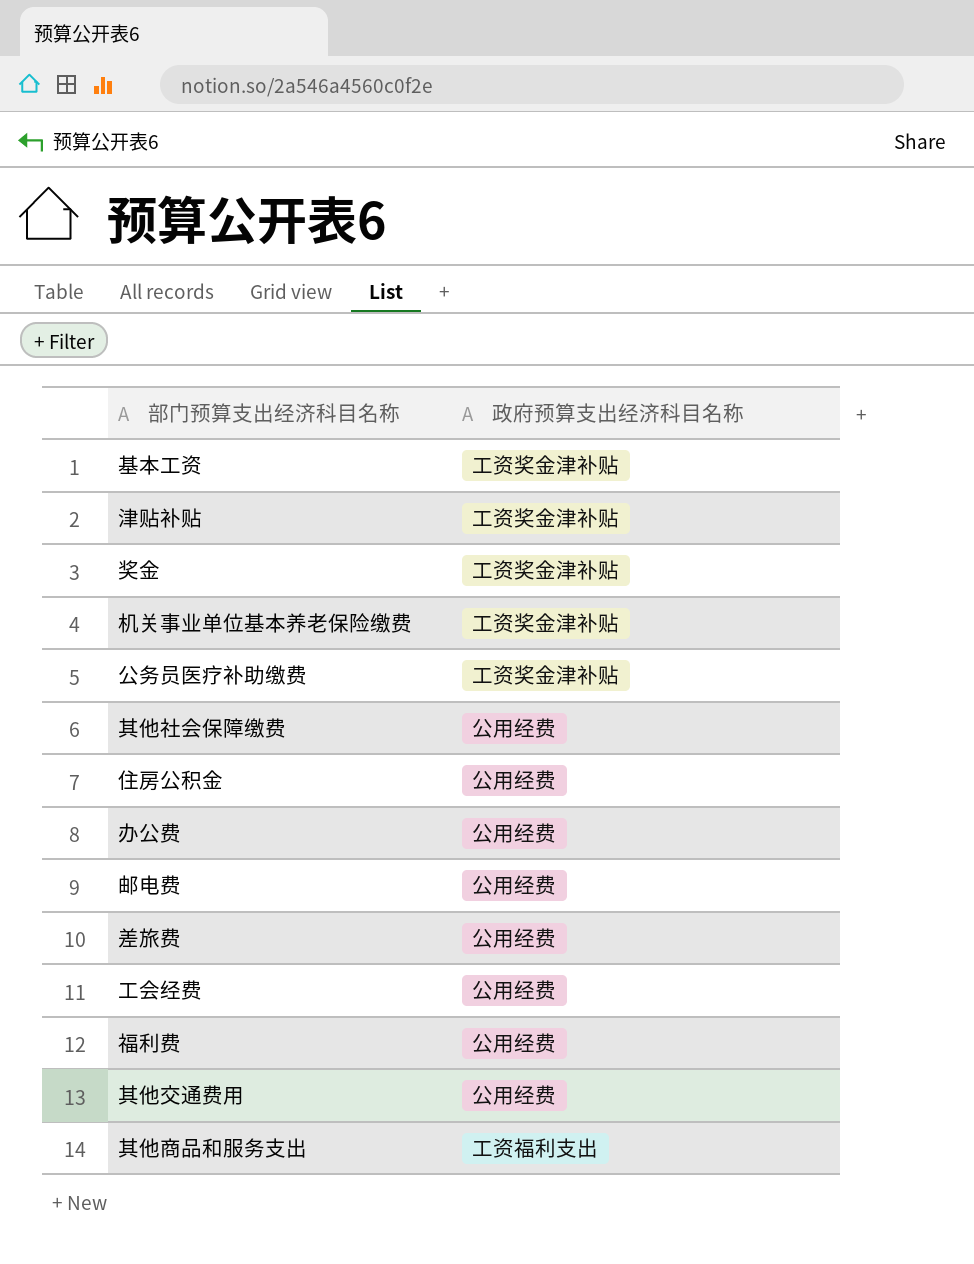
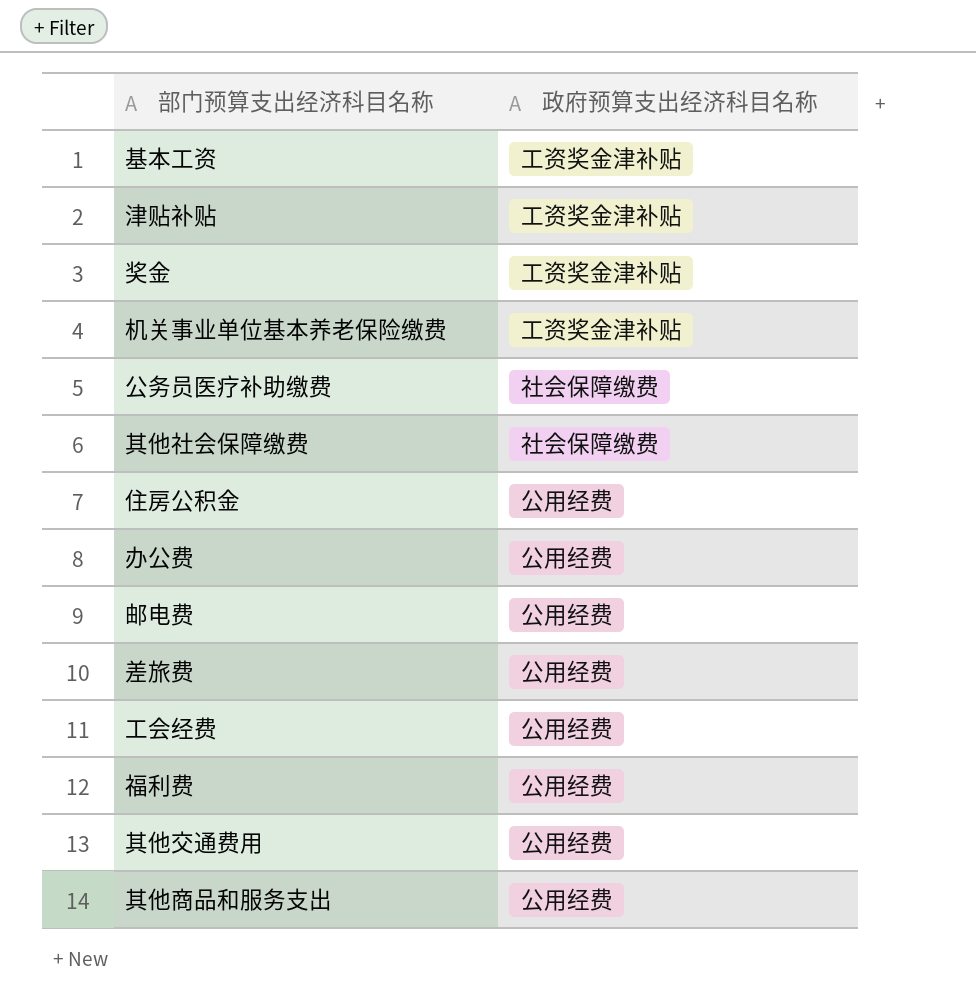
公务员医疗补助缴费 | 政府预算支出经济科目名称: 工资奖金津补贴 -> 社会保障缴费
其他社会保障缴费 | 政府预算支出经济科目名称: 公用经费 -> 社会保障缴费
其他商品和服务支出 | 政府预算支出经济科目名称: 工资福利支出 -> 公用经费

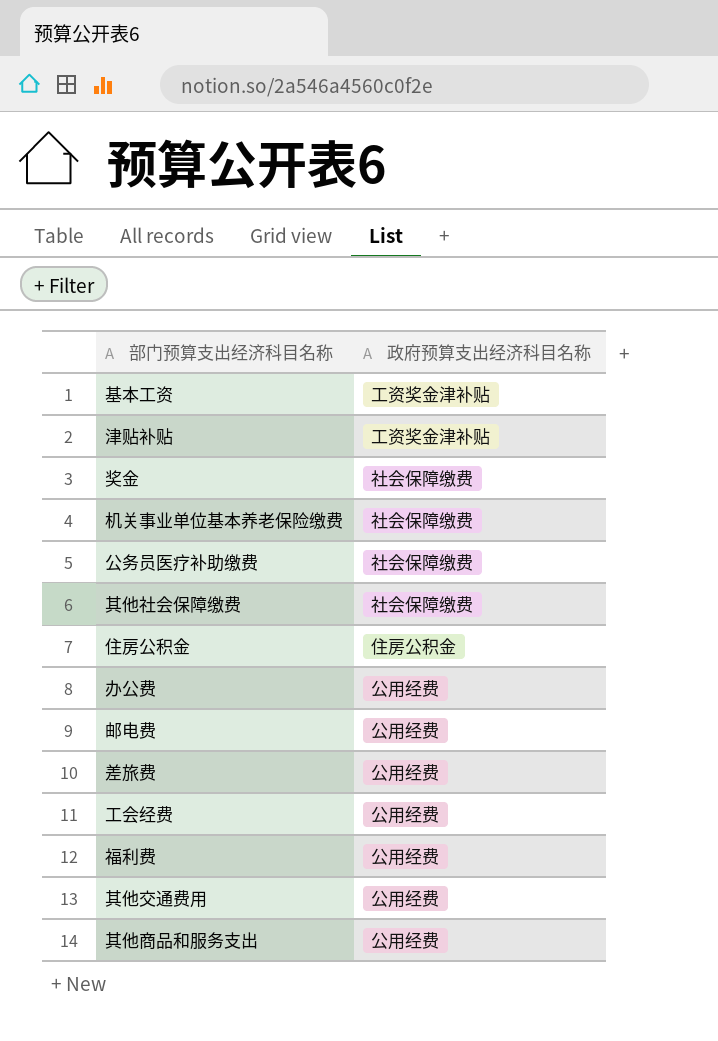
奖金 | 政府预算支出经济科目名称: 工资奖金津补贴 -> 社会保障缴费
机关事业单位基本养老保险缴费 | 政府预算支出经济科目名称: 工资奖金津补贴 -> 社会保障缴费
住房公积金 | 政府预算支出经济科目名称: 公用经费 -> 住房公积金

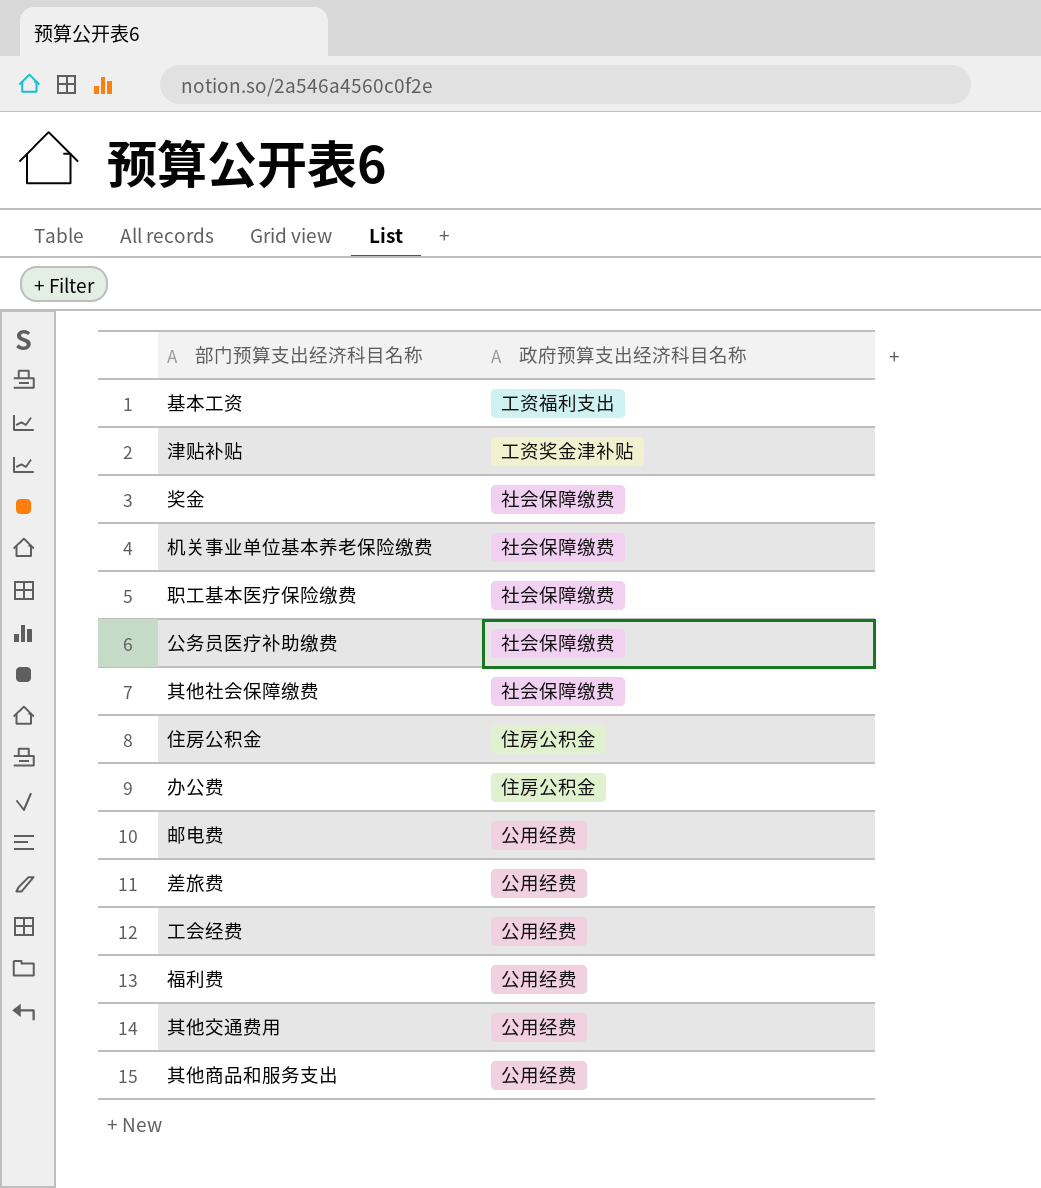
基本工资 | 政府预算支出经济科目名称: 工资奖金津补贴 -> 工资福利支出
row 职工基本医疗保险缴费: none -> 社会保障缴费
办公费 | 政府预算支出经济科目名称: 公用经费 -> 住房公积金

